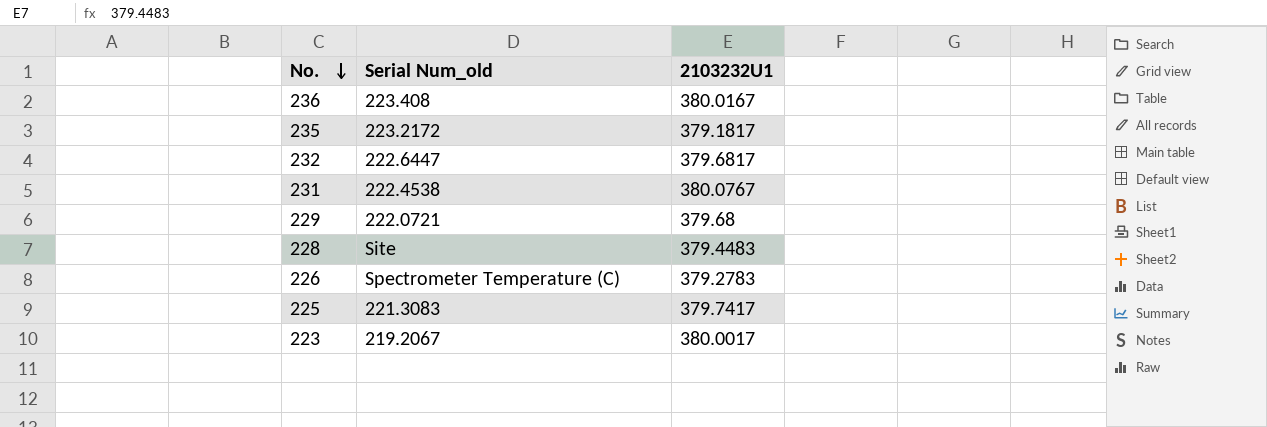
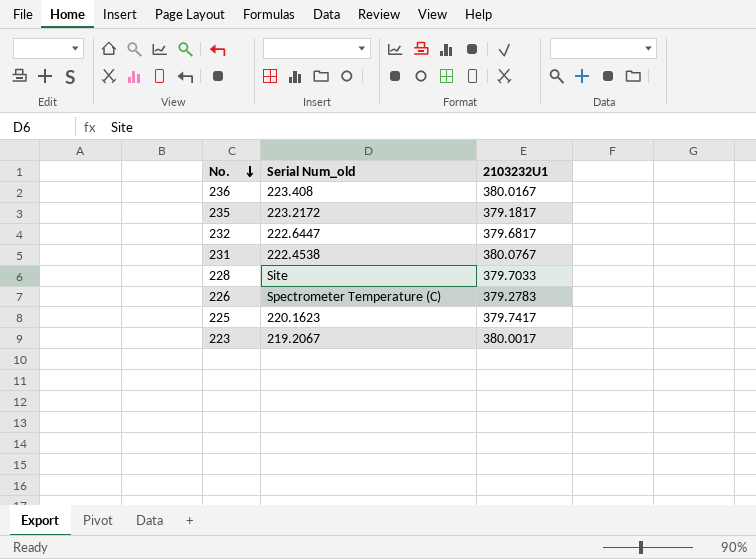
row 229: 222.0721 | 379.68 -> none
228 | 2103232U1: 379.4483 -> 379.7033
225 | Serial Num_old: 221.3083 -> 220.1623

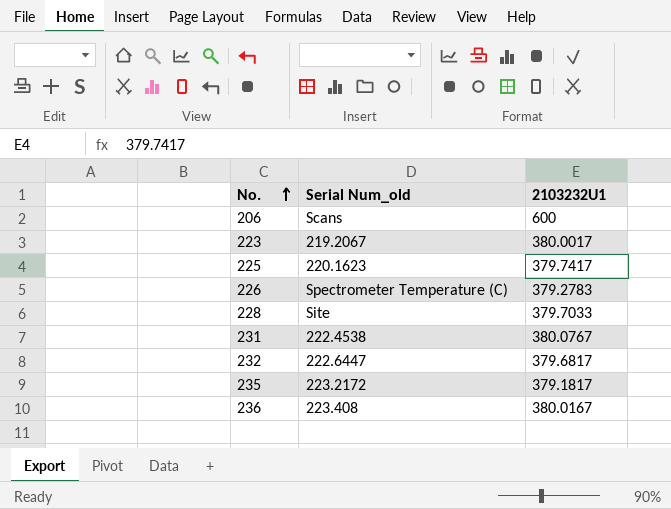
row order: No. descending -> No. ascending
row 206: none -> Scans | 600

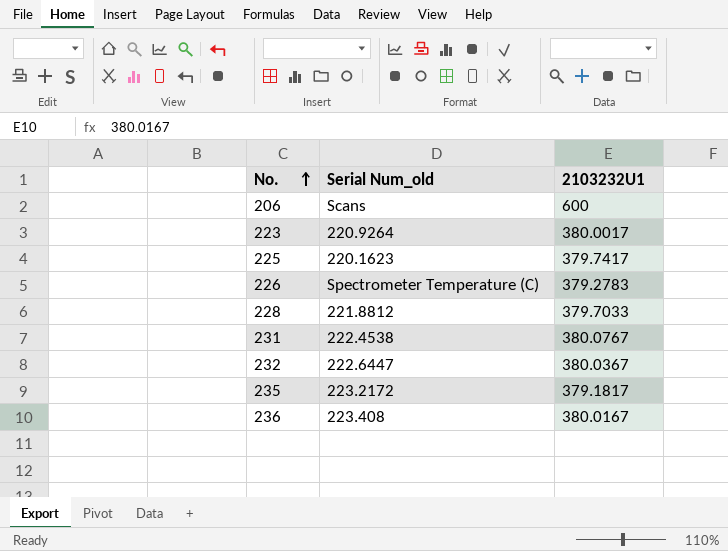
223 | Serial Num_old: 219.2067 -> 220.9264
228 | Serial Num_old: Site -> 221.8812
232 | 2103232U1: 379.6817 -> 380.0367

